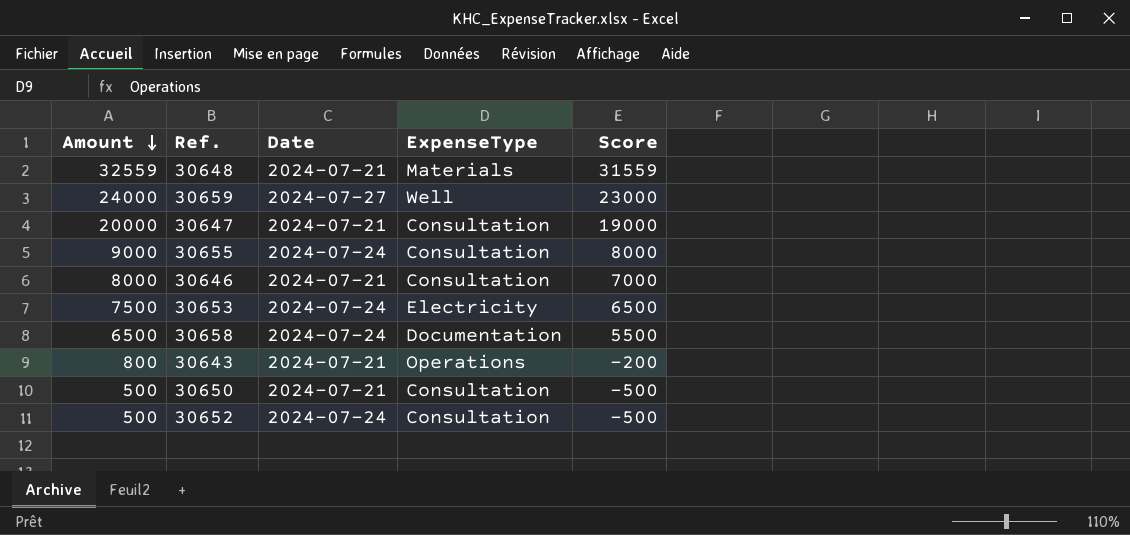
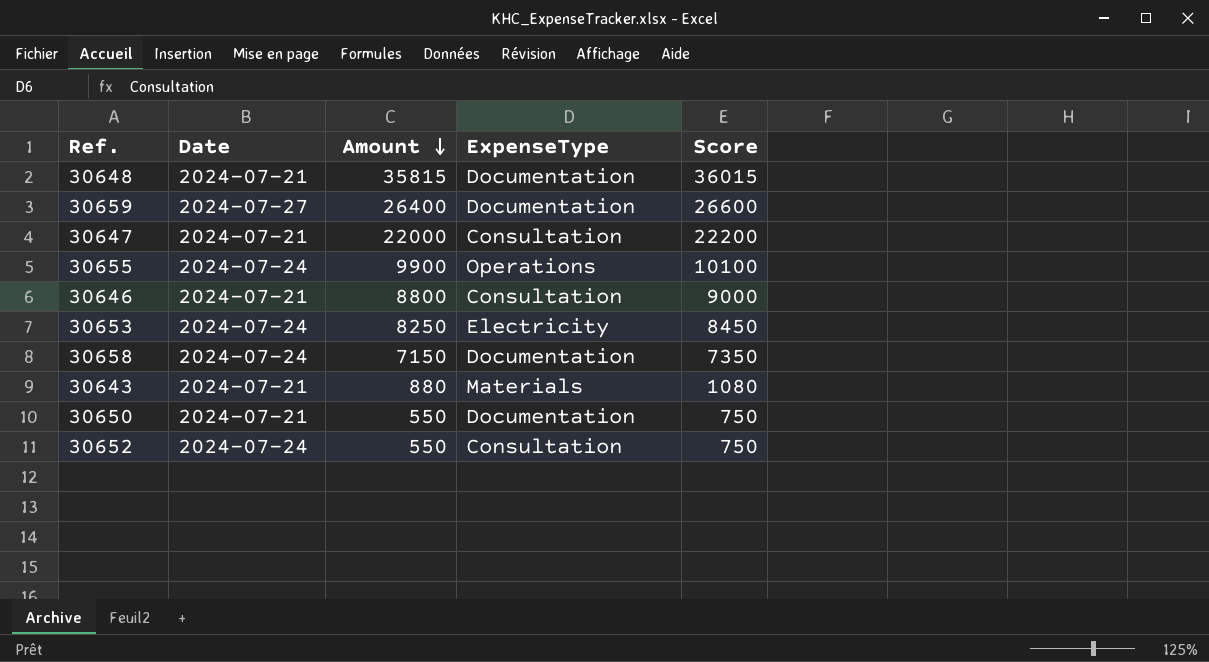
column Amount | position: 1 -> 3
column Score | formula: [Amount] - 1000 -> [Amount] + 200
30648 | Amount: 32559 -> 35815
30648 | ExpenseType: Materials -> Documentation
30659 | Amount: 24000 -> 26400
30659 | ExpenseType: Well -> Documentation
30647 | Amount: 20000 -> 22000
30655 | Amount: 9000 -> 9900
30655 | ExpenseType: Consultation -> Operations
30646 | Amount: 8000 -> 8800
30653 | Amount: 7500 -> 8250
30658 | Amount: 6500 -> 7150
30643 | Amount: 800 -> 880
30643 | ExpenseType: Operations -> Materials
30650 | Amount: 500 -> 550
30650 | ExpenseType: Consultation -> Documentation
30652 | Amount: 500 -> 550

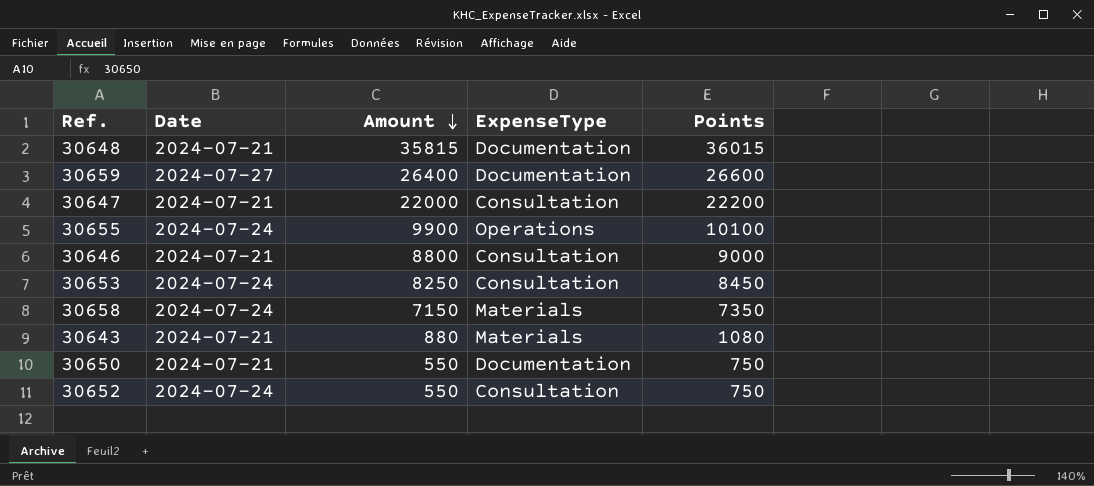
column name: Score -> Points
30653 | ExpenseType: Electricity -> Consultation
30658 | ExpenseType: Documentation -> Materials

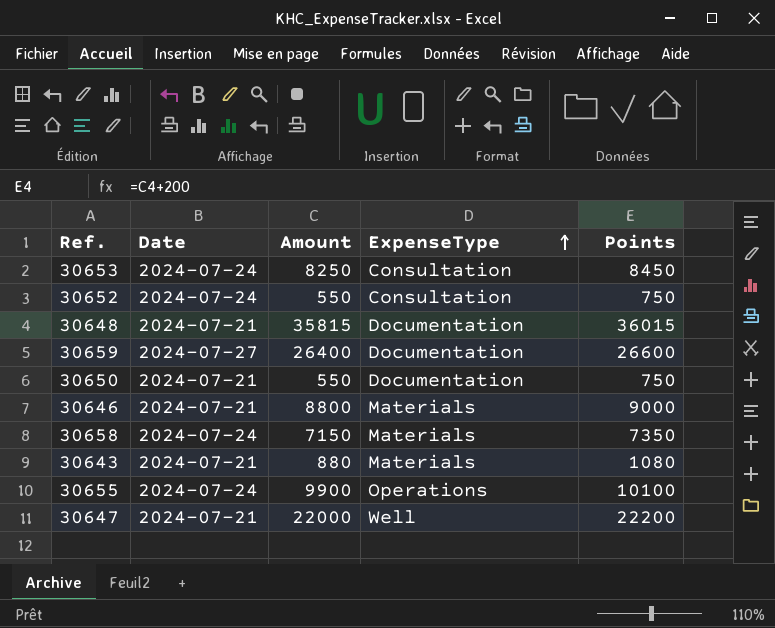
row order: Amount descending -> ExpenseType ascending
30646 | ExpenseType: Consultation -> Materials
30647 | ExpenseType: Consultation -> Well

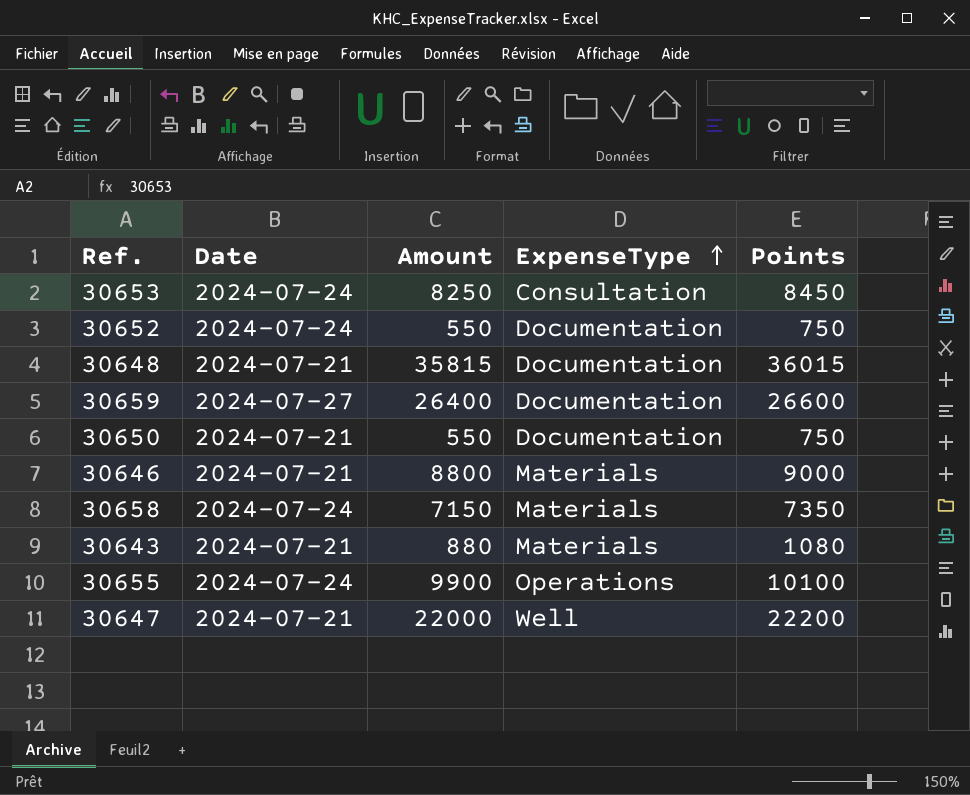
30652 | ExpenseType: Consultation -> Documentation

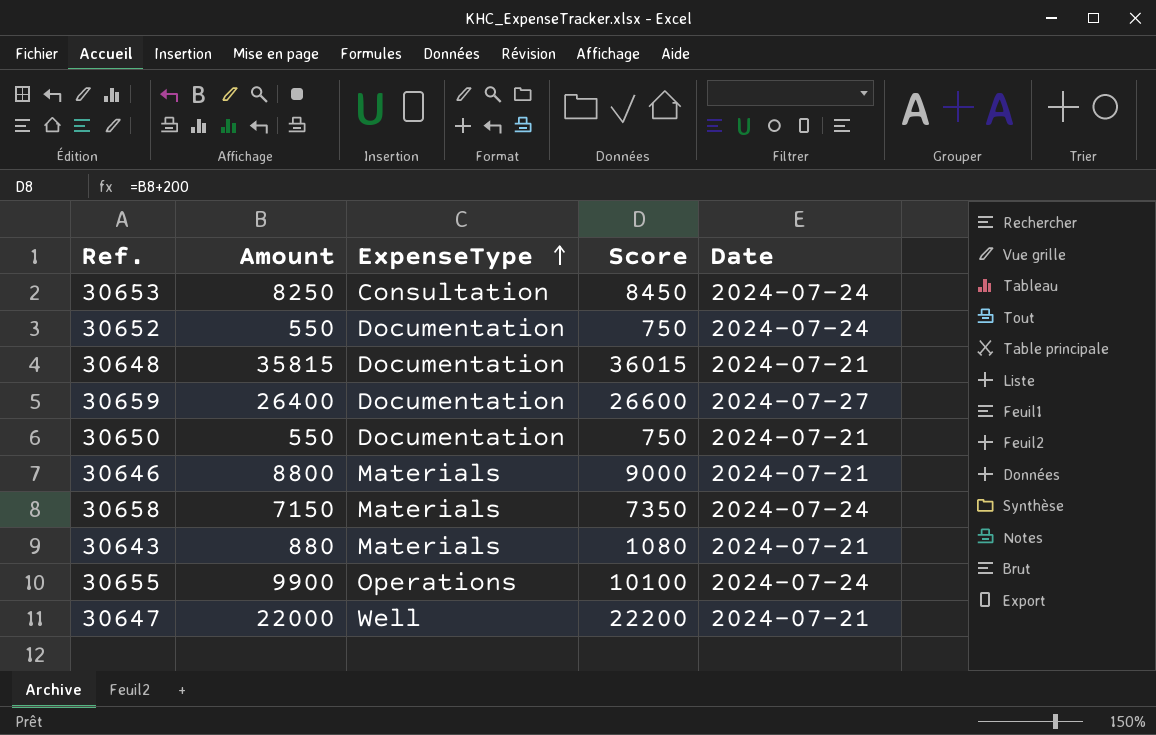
column name: Points -> Score
column Date | position: 2 -> 5

